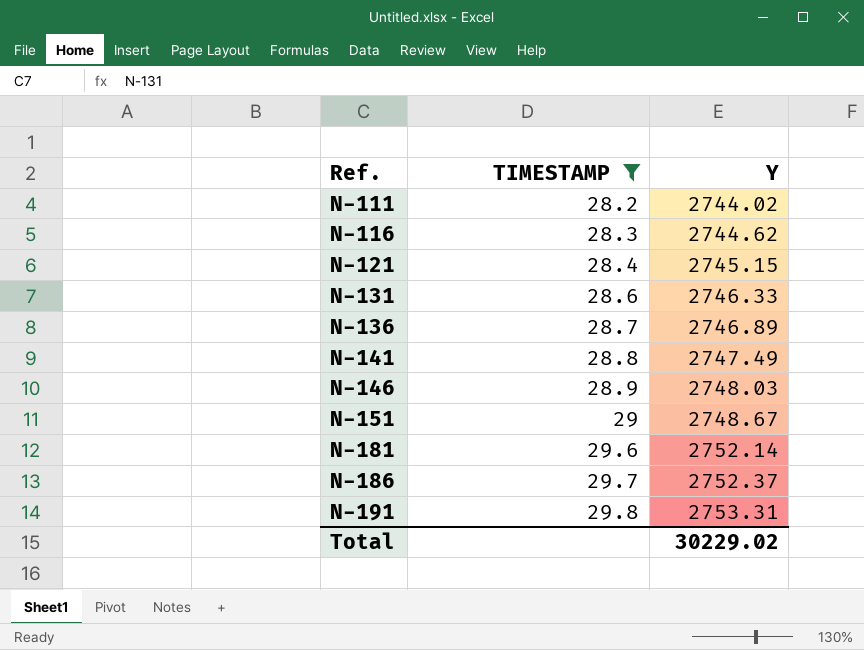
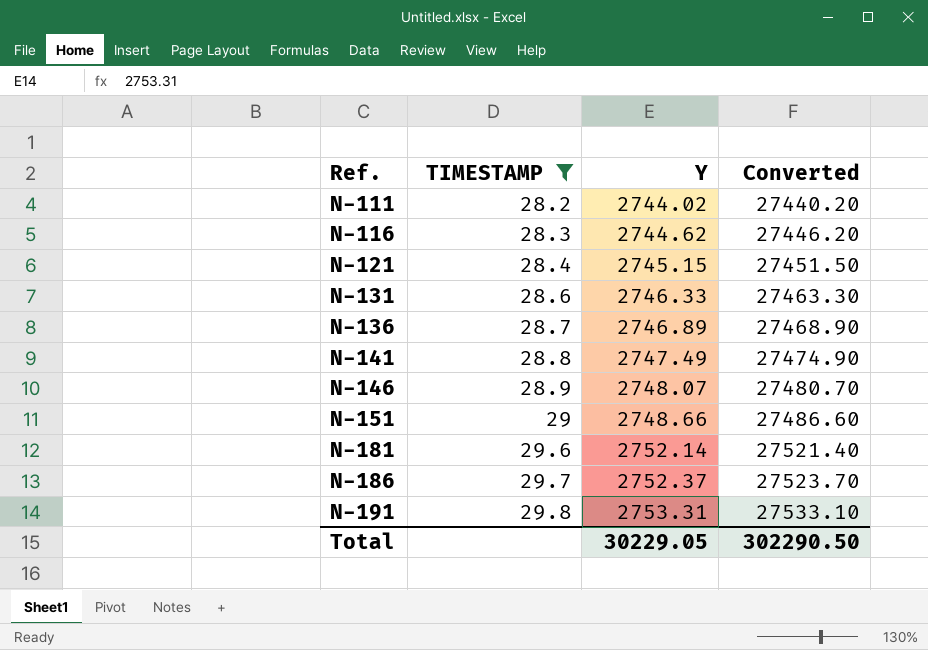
column Converted | formula: none -> [Y] * 10
N-146 | Y: 2748.03 -> 2748.07
N-151 | Y: 2748.67 -> 2748.66
Total | Y: 30229.02 -> 30229.05

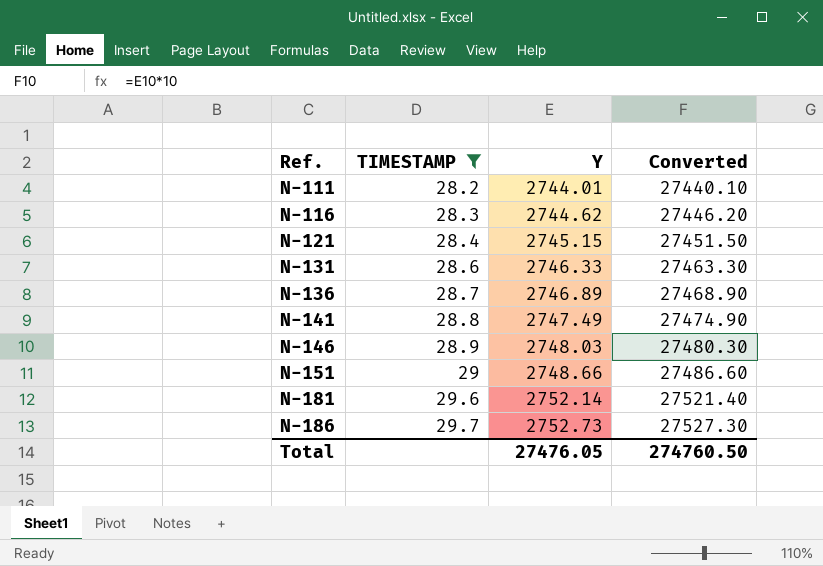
row N-191: 29.8 | 2753.31 | 27533.10 -> none
N-111 | Y: 2744.02 -> 2744.01
N-111 | Converted: 27440.20 -> 27440.10
N-146 | Y: 2748.07 -> 2748.03
N-146 | Converted: 27480.70 -> 27480.30
N-186 | Y: 2752.37 -> 2752.73
N-186 | Converted: 27523.70 -> 27527.30
Total | Y: 30229.05 -> 27476.05
Total | Converted: 302290.50 -> 274760.50

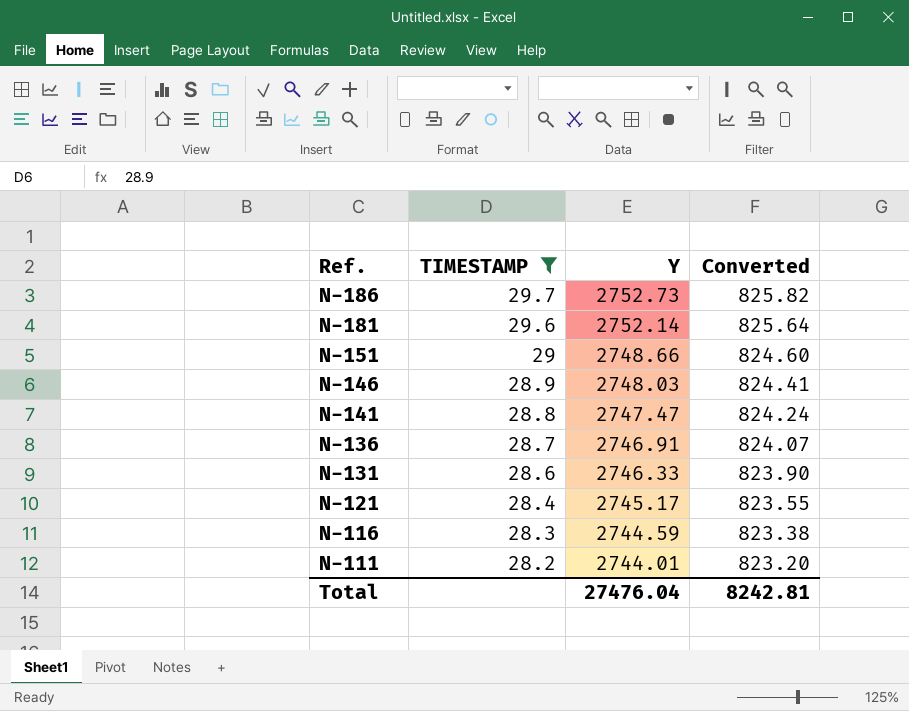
row order: Ref. ascending -> Ref. descending
column Converted | formula: [Y] * 10 -> [Y] * 0.3
N-141 | Y: 2747.49 -> 2747.47
N-136 | Y: 2746.89 -> 2746.91
N-121 | Y: 2745.15 -> 2745.17
N-116 | Y: 2744.62 -> 2744.59
Total | Y: 27476.05 -> 27476.04
Total | Converted: 274760.50 -> 8242.81

